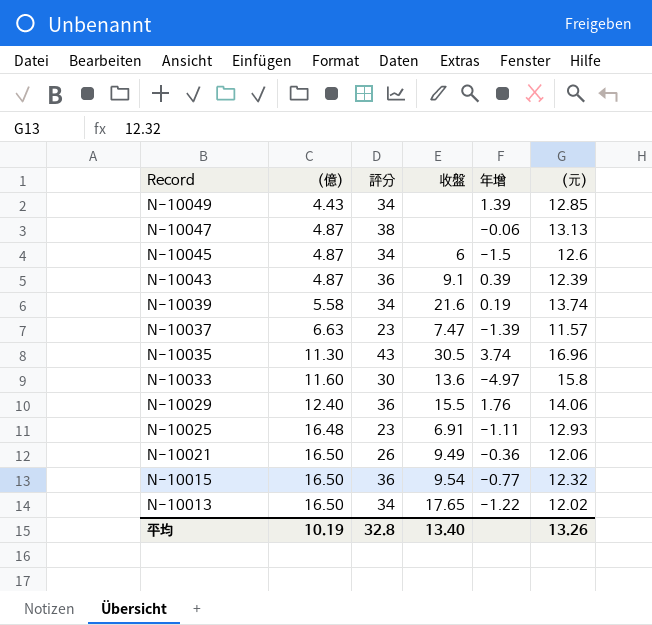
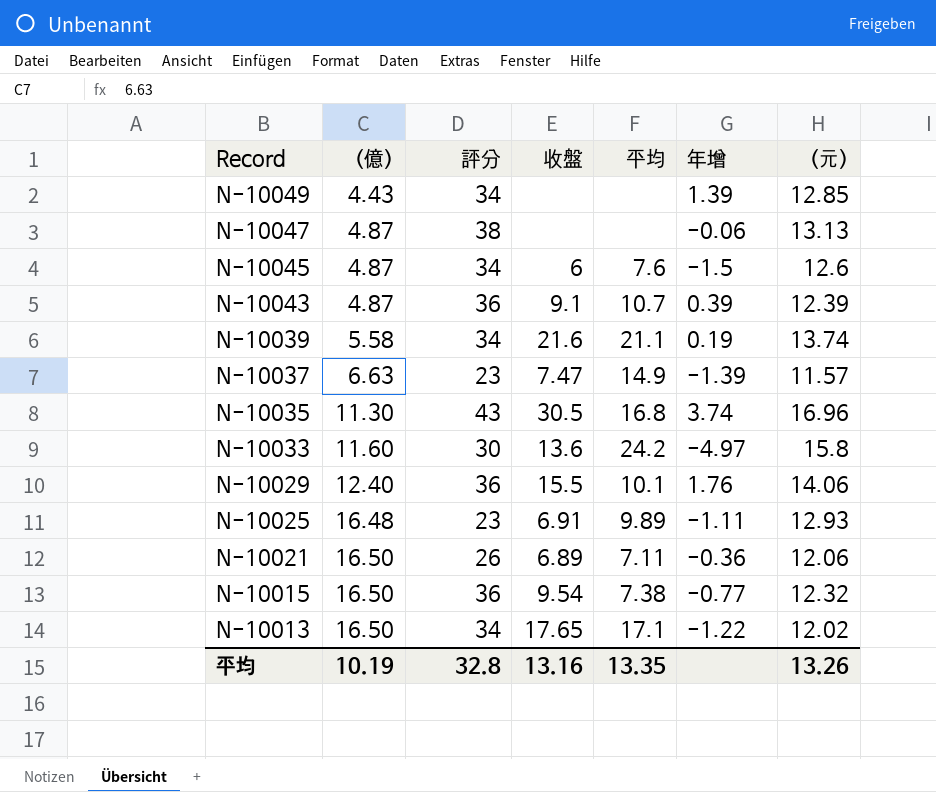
column 平均 | position: none -> 5
N-10021 | 收盤: 9.49 -> 6.89
平均 | 收盤: 13.40 -> 13.16

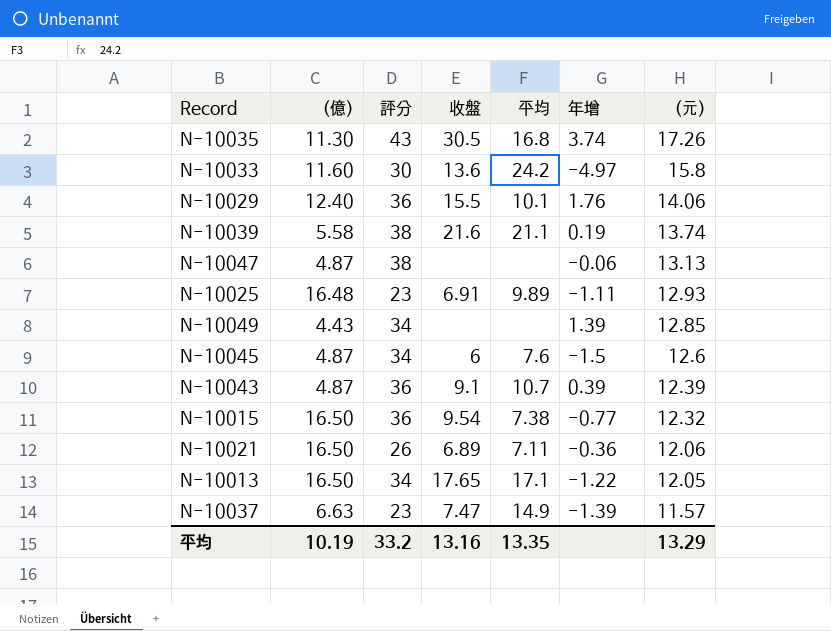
row order: Record descending -> (元) descending
N-10035 | (元): 16.96 -> 17.26
N-10039 | 評分: 34 -> 38
N-10013 | (元): 12.02 -> 12.05
平均 | 評分: 32.8 -> 33.2
平均 | (元): 13.26 -> 13.29

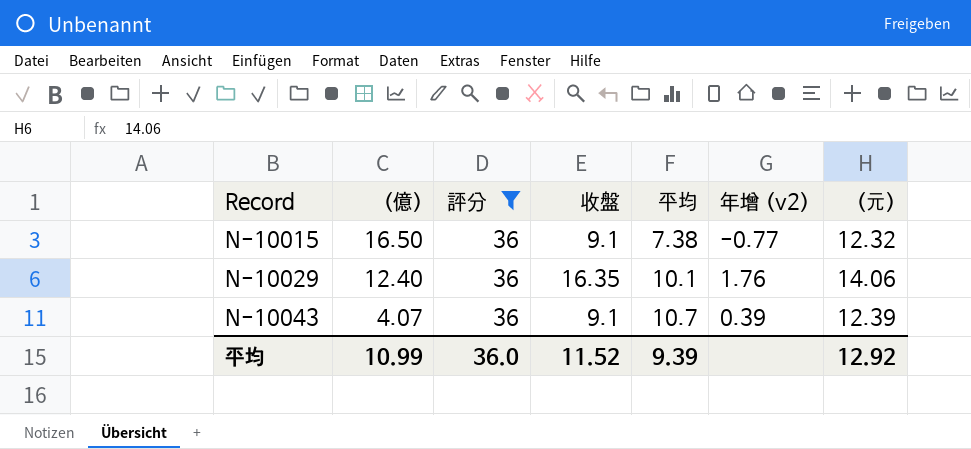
filter: none -> 評分 = 36
row order: (元) descending -> Record ascending
column name: 年增 -> 年增 (v2)
N-10015 | 收盤: 9.54 -> 9.1
N-10029 | 收盤: 15.5 -> 16.35
N-10043 | (億): 4.87 -> 4.07
平均 | (億): 10.19 -> 10.99
平均 | 評分: 33.2 -> 36.0
平均 | 收盤: 13.16 -> 11.52
平均 | 平均: 13.35 -> 9.39
平均 | (元): 13.29 -> 12.92

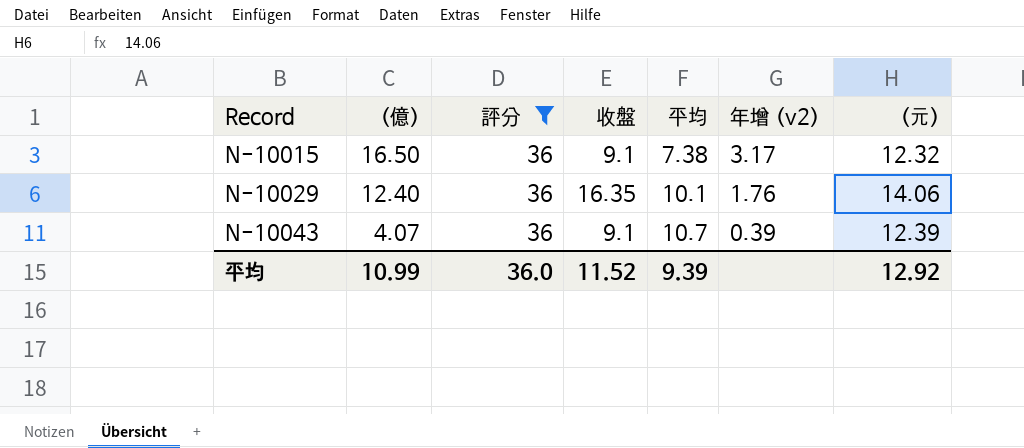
N-10015 | 年增 (v2): -0.77 -> 3.17

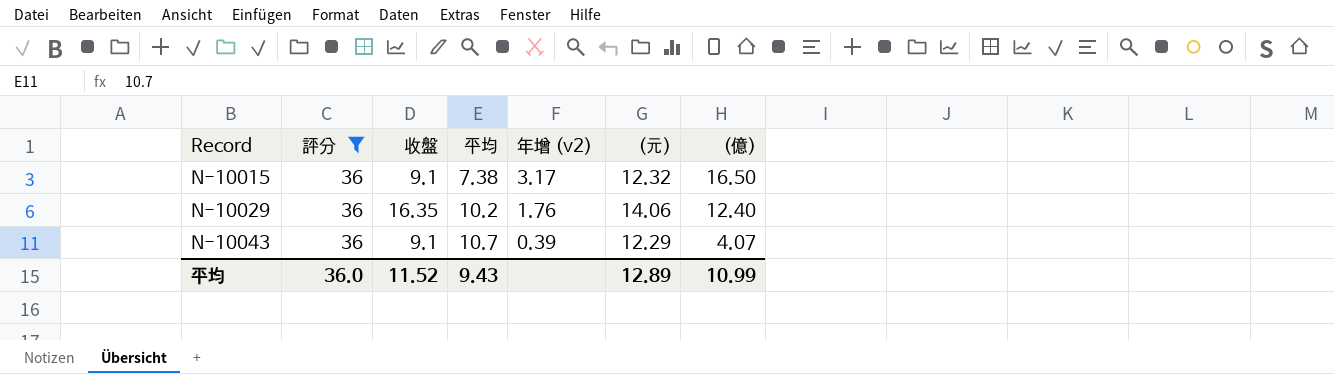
column (億) | position: 2 -> 7
N-10029 | 平均: 10.1 -> 10.2
N-10043 | (元): 12.39 -> 12.29
平均 | 平均: 9.39 -> 9.43
平均 | (元): 12.92 -> 12.89

